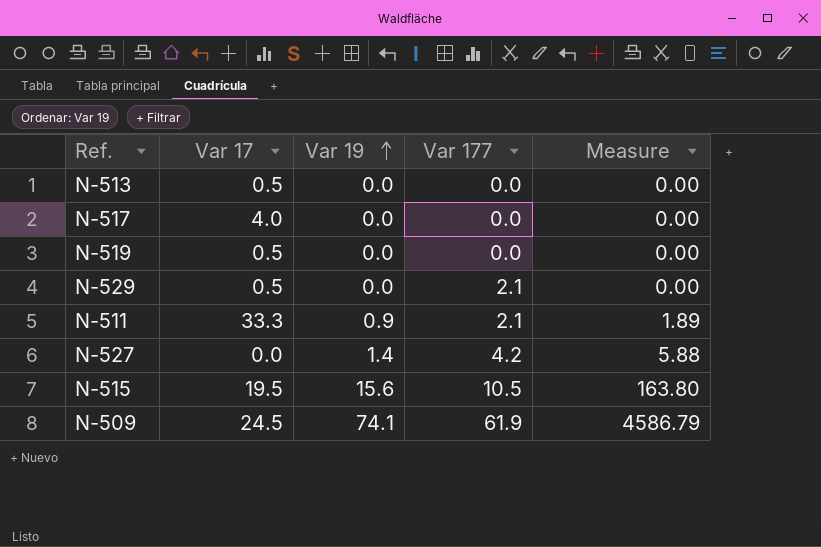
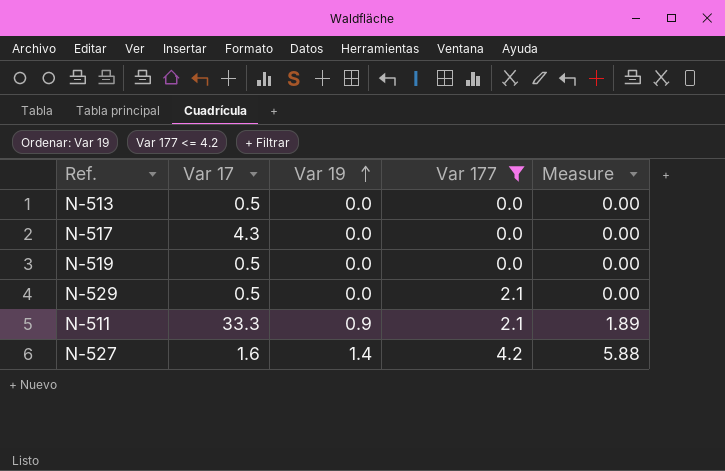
filter: none -> Var 177 <= 4.2
N-517 | Var 17: 4.0 -> 4.3
N-527 | Var 17: 0.0 -> 1.6

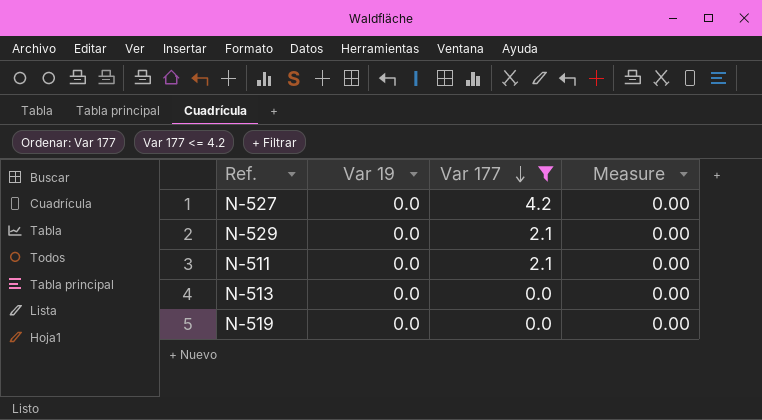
row order: Var 19 ascending -> Var 177 descending
column Var 17 | position: 2 -> none
row N-517: 4.3 | 0.0 | 0.0 | 0.00 -> none
N-527 | Var 19: 1.4 -> 0.0
N-527 | Measure: 5.88 -> 0.00
N-511 | Var 19: 0.9 -> 0.0
N-511 | Measure: 1.89 -> 0.00

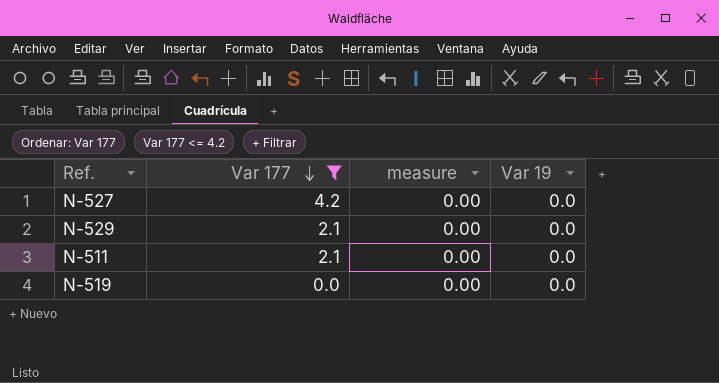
column name: Measure -> measure
column Var 19 | position: 2 -> 4
row N-513: 0.0 | 0.0 | 0.00 -> none

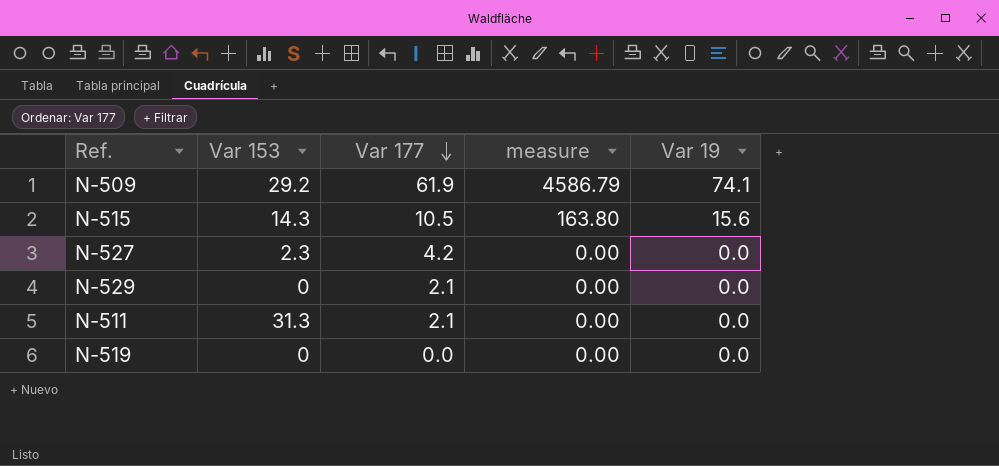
filter: Var 177 <= 4.2 -> none
column Var 153 | position: none -> 2

